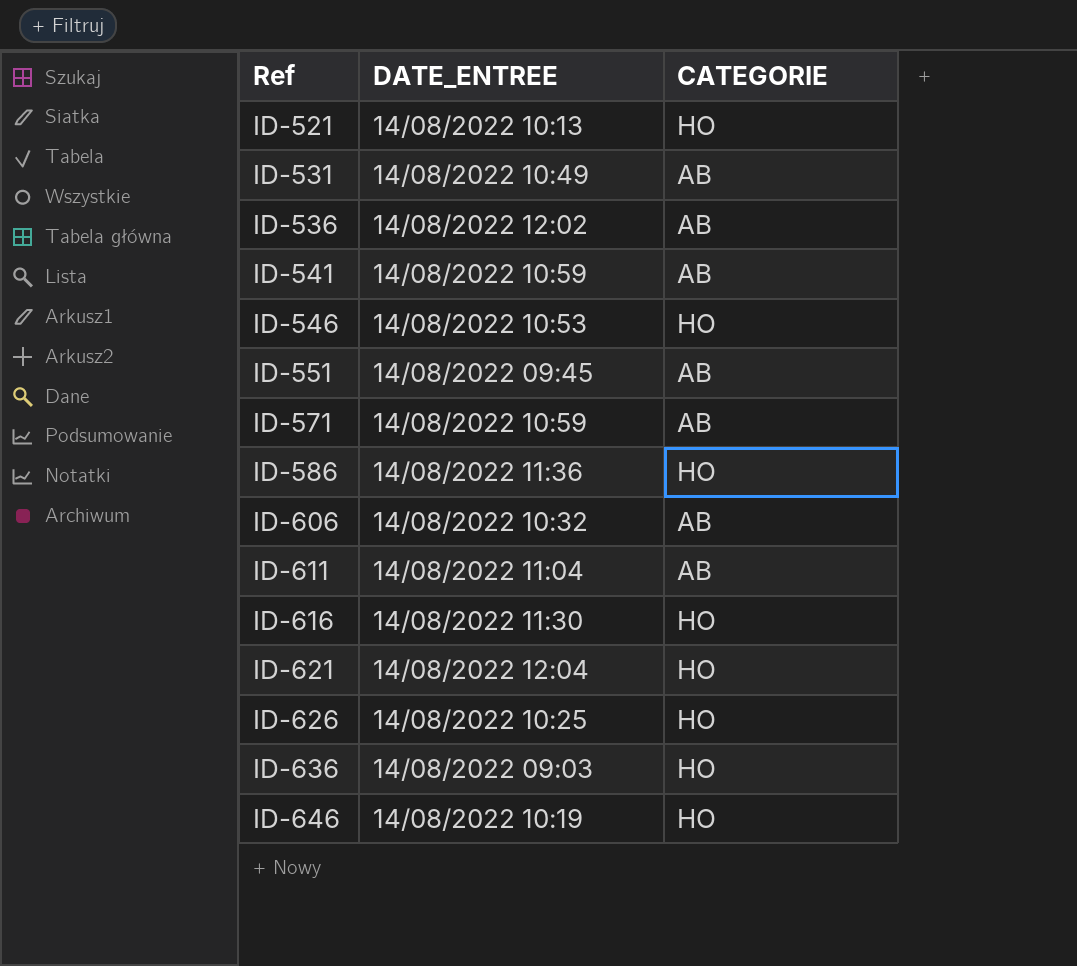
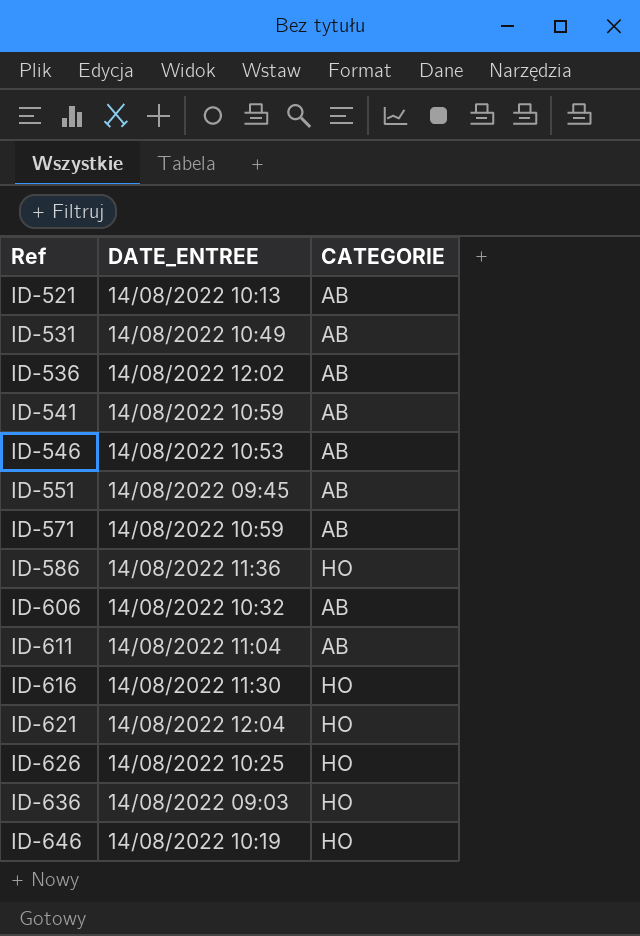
ID-521 | CATEGORIE: HO -> AB
ID-546 | CATEGORIE: HO -> AB

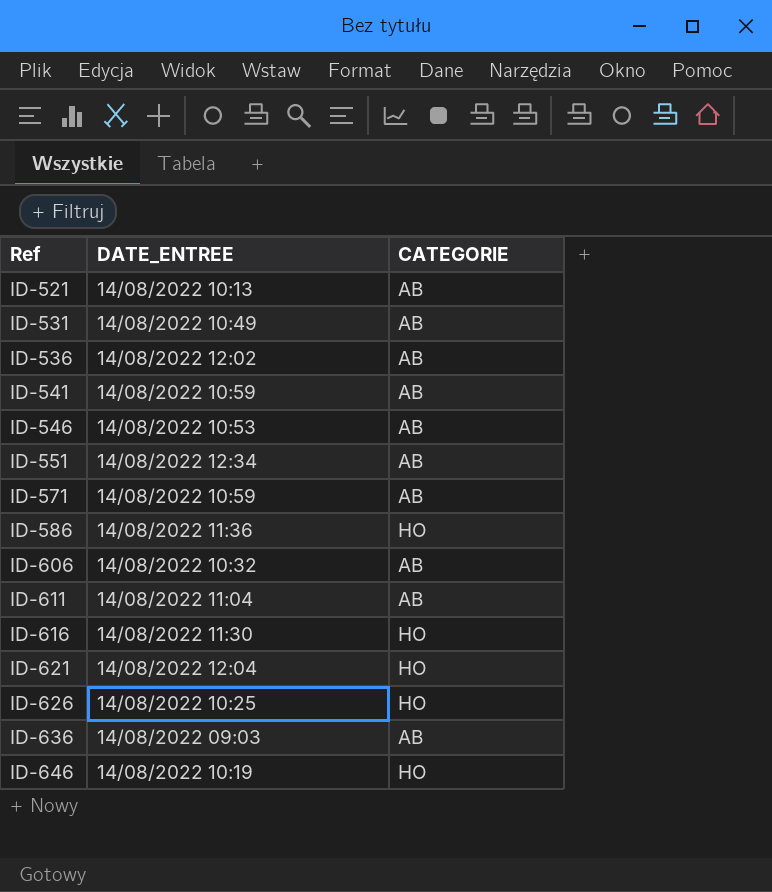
ID-551 | DATE_ENTREE: 14/08/2022 09:45 -> 14/08/2022 12:34
ID-636 | CATEGORIE: HO -> AB

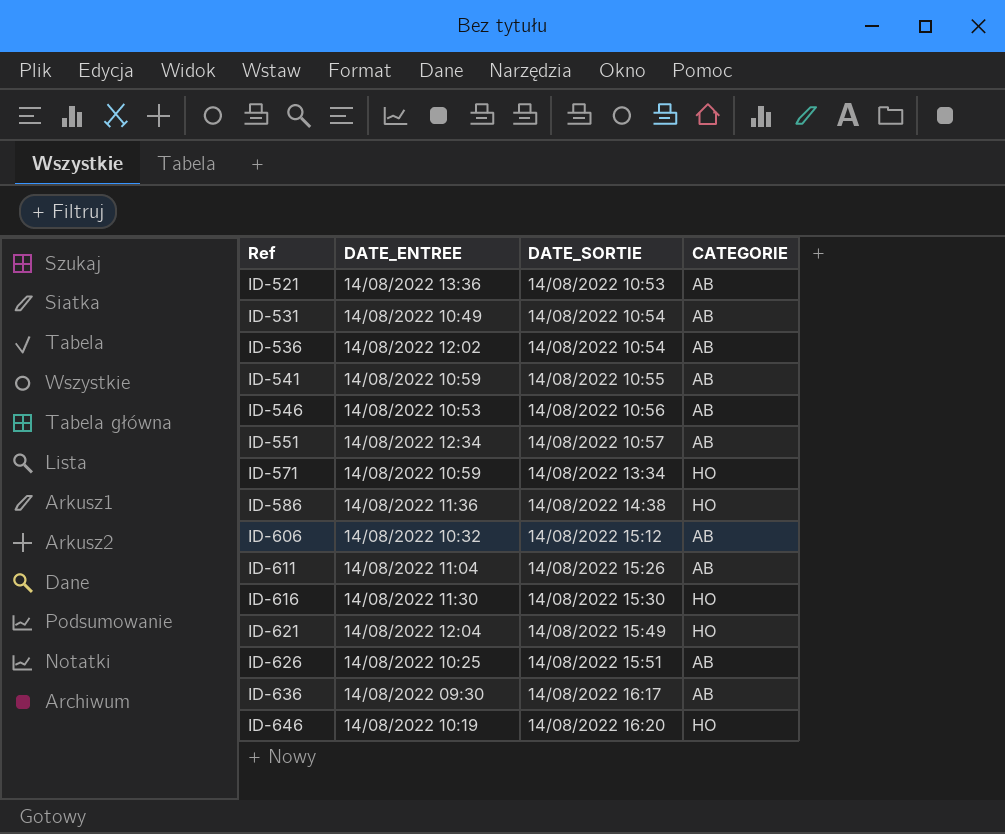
column DATE_SORTIE | position: none -> 3
ID-521 | DATE_ENTREE: 14/08/2022 10:13 -> 14/08/2022 13:36
ID-571 | CATEGORIE: AB -> HO
ID-626 | CATEGORIE: HO -> AB
ID-636 | DATE_ENTREE: 14/08/2022 09:03 -> 14/08/2022 09:30

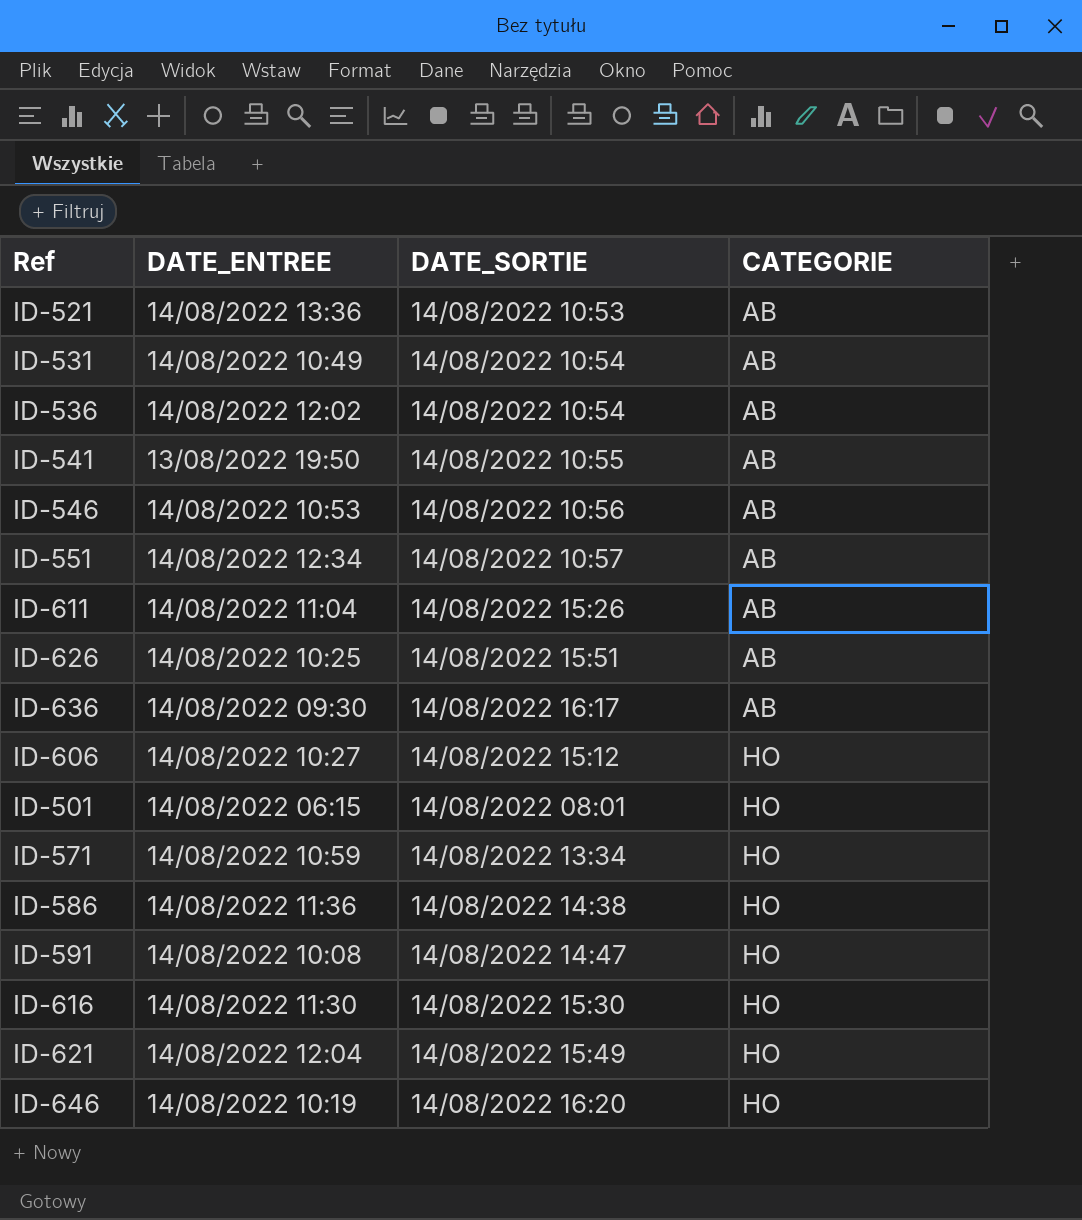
row order: Ref ascending -> CATEGORIE ascending
ID-541 | DATE_ENTREE: 14/08/2022 10:59 -> 13/08/2022 19:50
ID-606 | DATE_ENTREE: 14/08/2022 10:32 -> 14/08/2022 10:27
ID-606 | CATEGORIE: AB -> HO
row ID-501: none -> 14/08/2022 06:15 | 14/08/2022 08:01 | HO
row ID-591: none -> 14/08/2022 10:08 | 14/08/2022 14:47 | HO

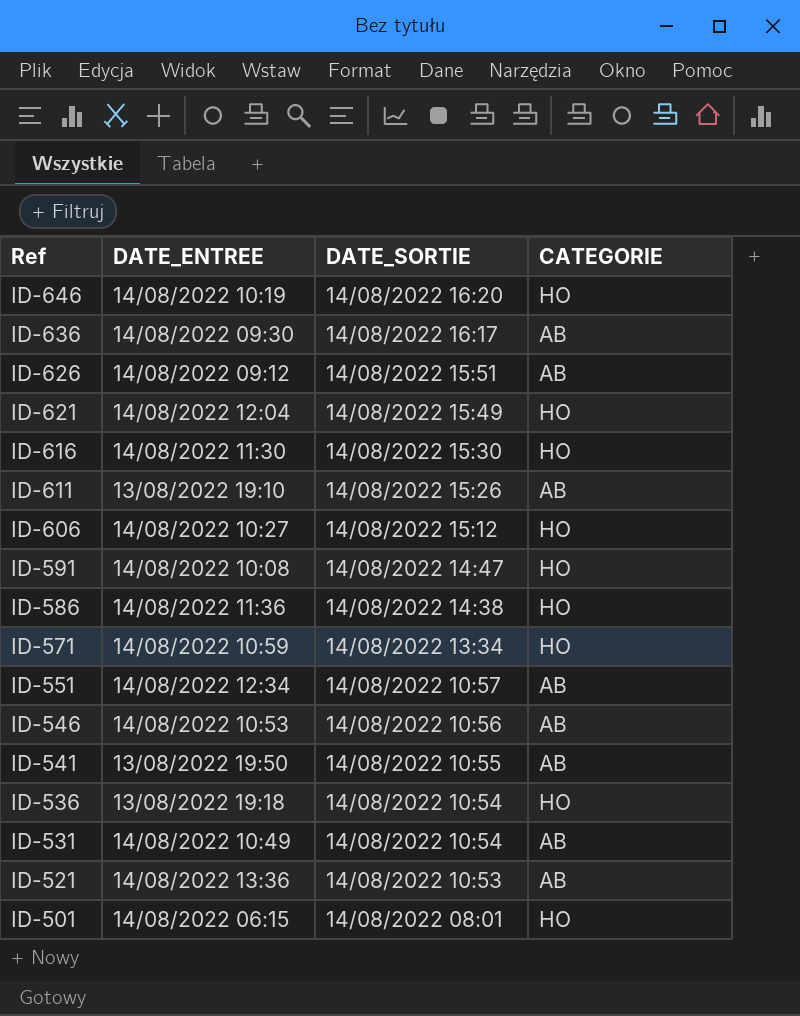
row order: CATEGORIE ascending -> Ref descending
ID-626 | DATE_ENTREE: 14/08/2022 10:25 -> 14/08/2022 09:12
ID-611 | DATE_ENTREE: 14/08/2022 11:04 -> 13/08/2022 19:10
ID-536 | DATE_ENTREE: 14/08/2022 12:02 -> 13/08/2022 19:18
ID-536 | CATEGORIE: AB -> HO

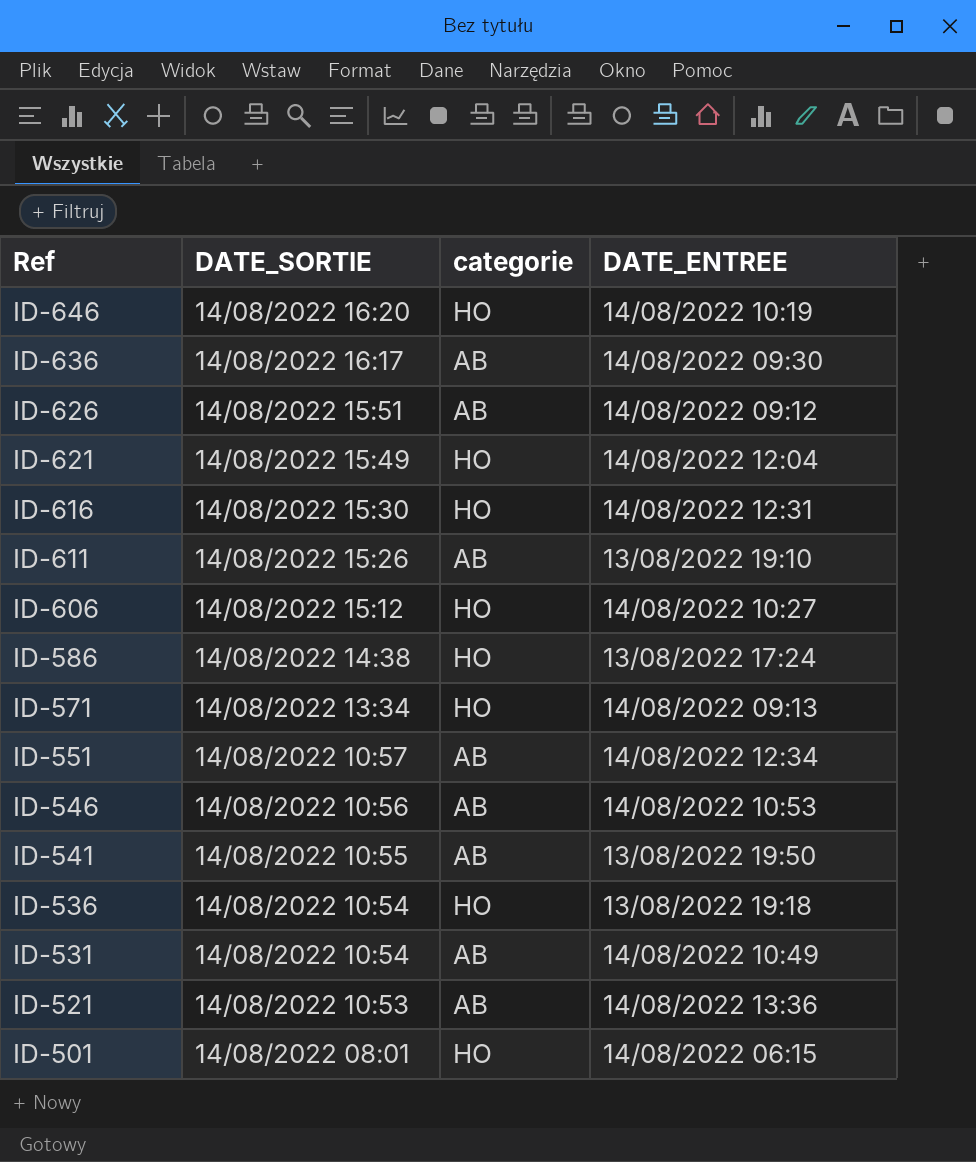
column name: CATEGORIE -> categorie
column DATE_ENTREE | position: 2 -> 4
row ID-591: 14/08/2022 10:08 | 14/08/2022 14:47 | HO -> none
ID-616 | DATE_ENTREE: 14/08/2022 11:30 -> 14/08/2022 12:31
ID-586 | DATE_ENTREE: 14/08/2022 11:36 -> 13/08/2022 17:24
ID-571 | DATE_ENTREE: 14/08/2022 10:59 -> 14/08/2022 09:13

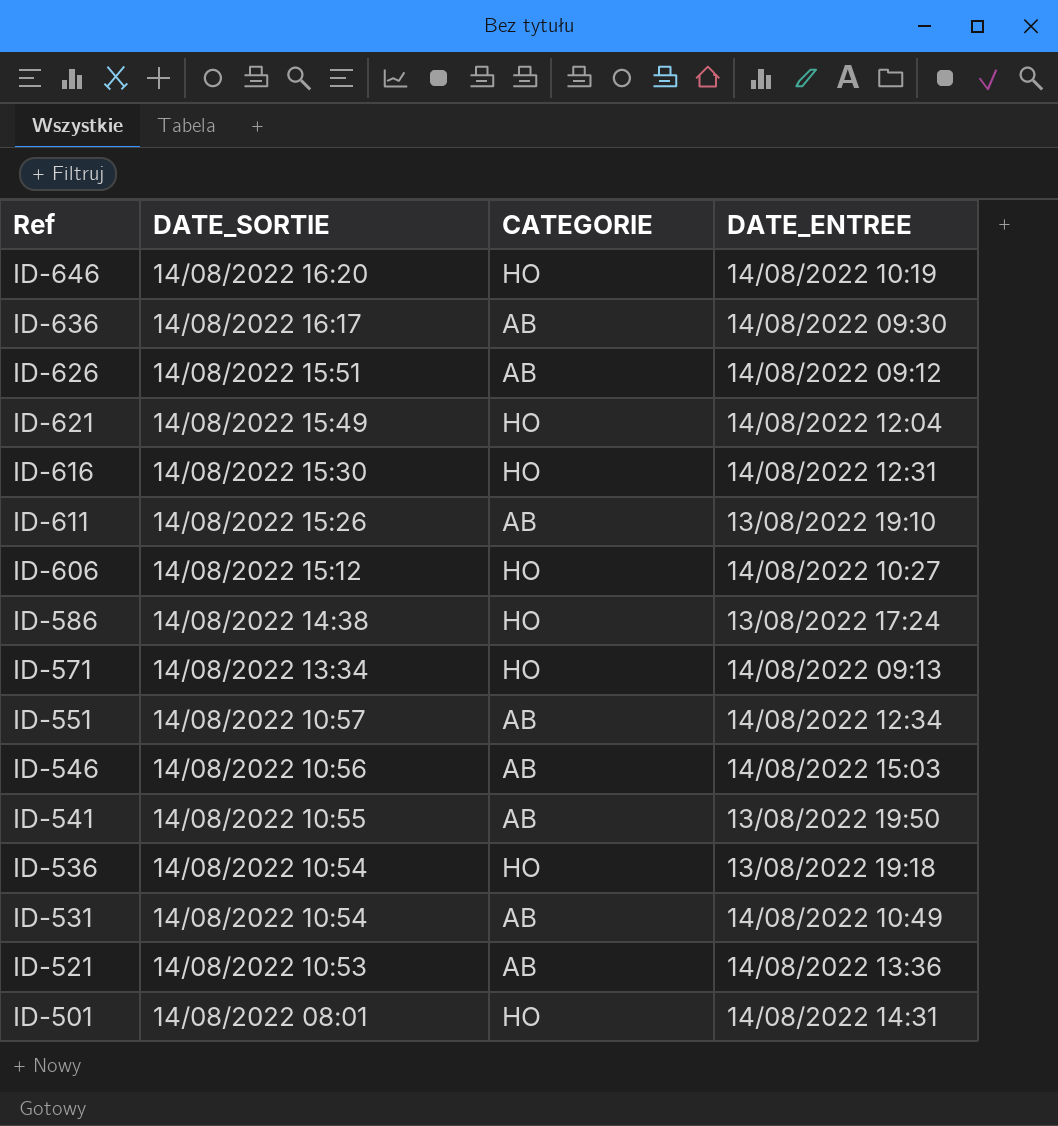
column name: categorie -> CATEGORIE
ID-546 | DATE_ENTREE: 14/08/2022 10:53 -> 14/08/2022 15:03
ID-501 | DATE_ENTREE: 14/08/2022 06:15 -> 14/08/2022 14:31

